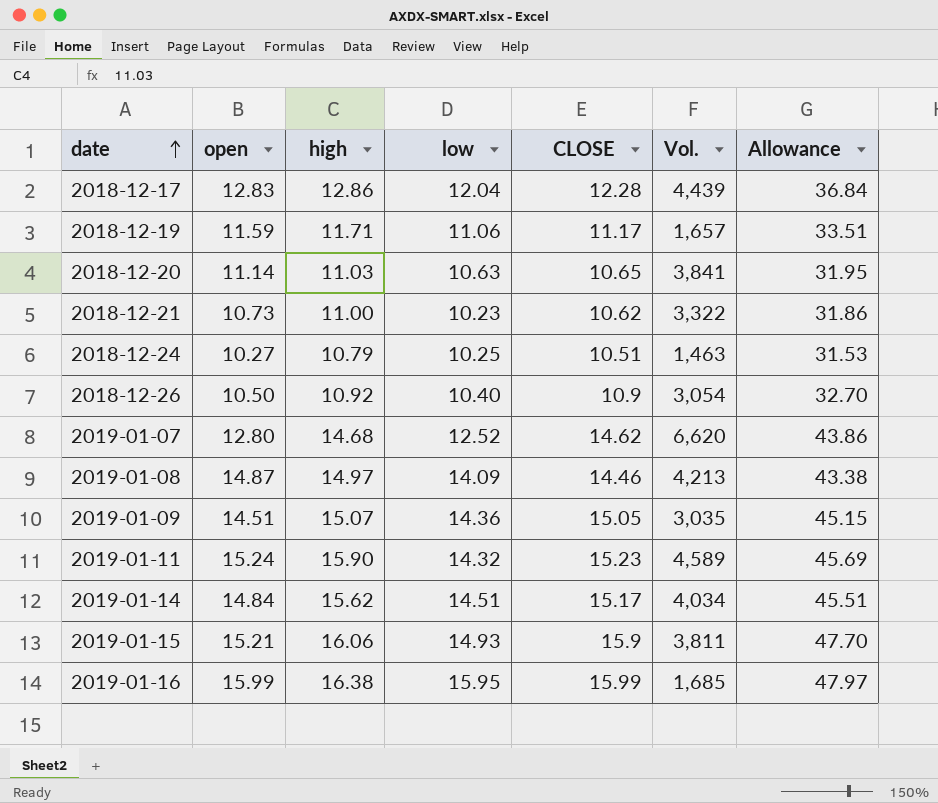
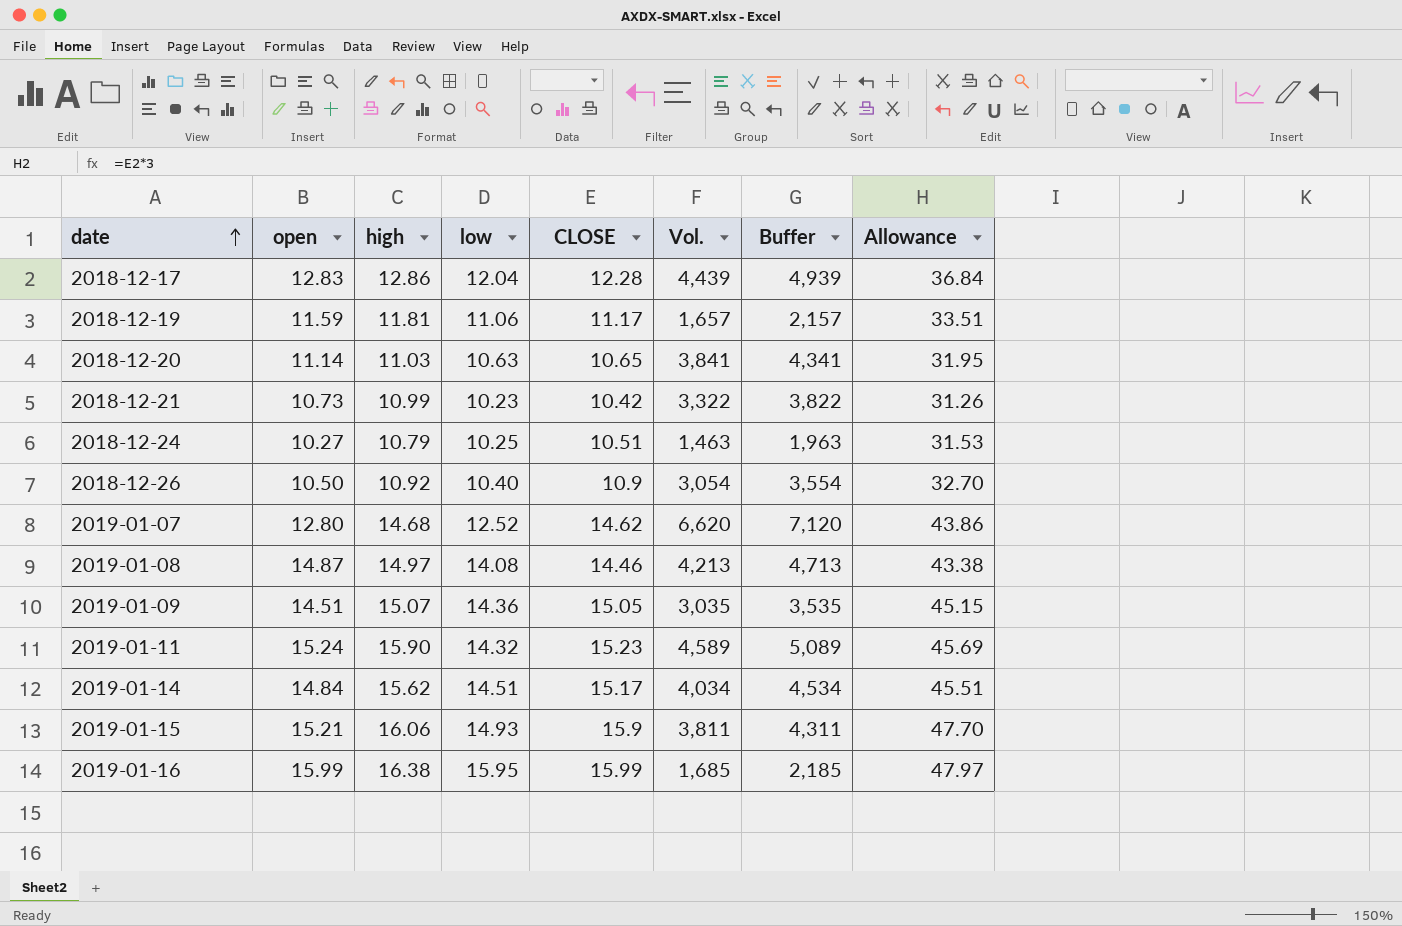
column Buffer | formula: none -> [Vol.] + 500
2018-12-19 | high: 11.71 -> 11.81
2018-12-21 | high: 11.00 -> 10.99
2018-12-21 | CLOSE: 10.62 -> 10.42
2018-12-21 | Allowance: 31.86 -> 31.26
2019-01-08 | low: 14.09 -> 14.08

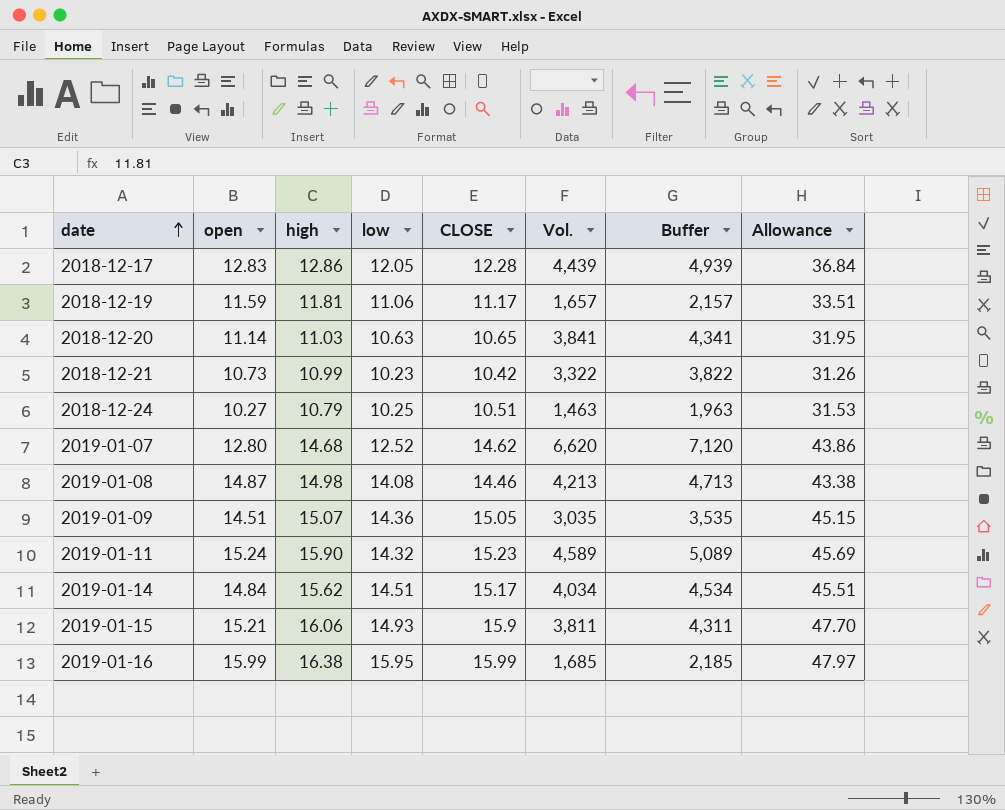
row 2018-12-26: 10.50 | 10.92 | 10.40 | 10.9 | 3,054 | 3,554 | 32.70 -> none
2018-12-17 | low: 12.04 -> 12.05
2019-01-08 | high: 14.97 -> 14.98

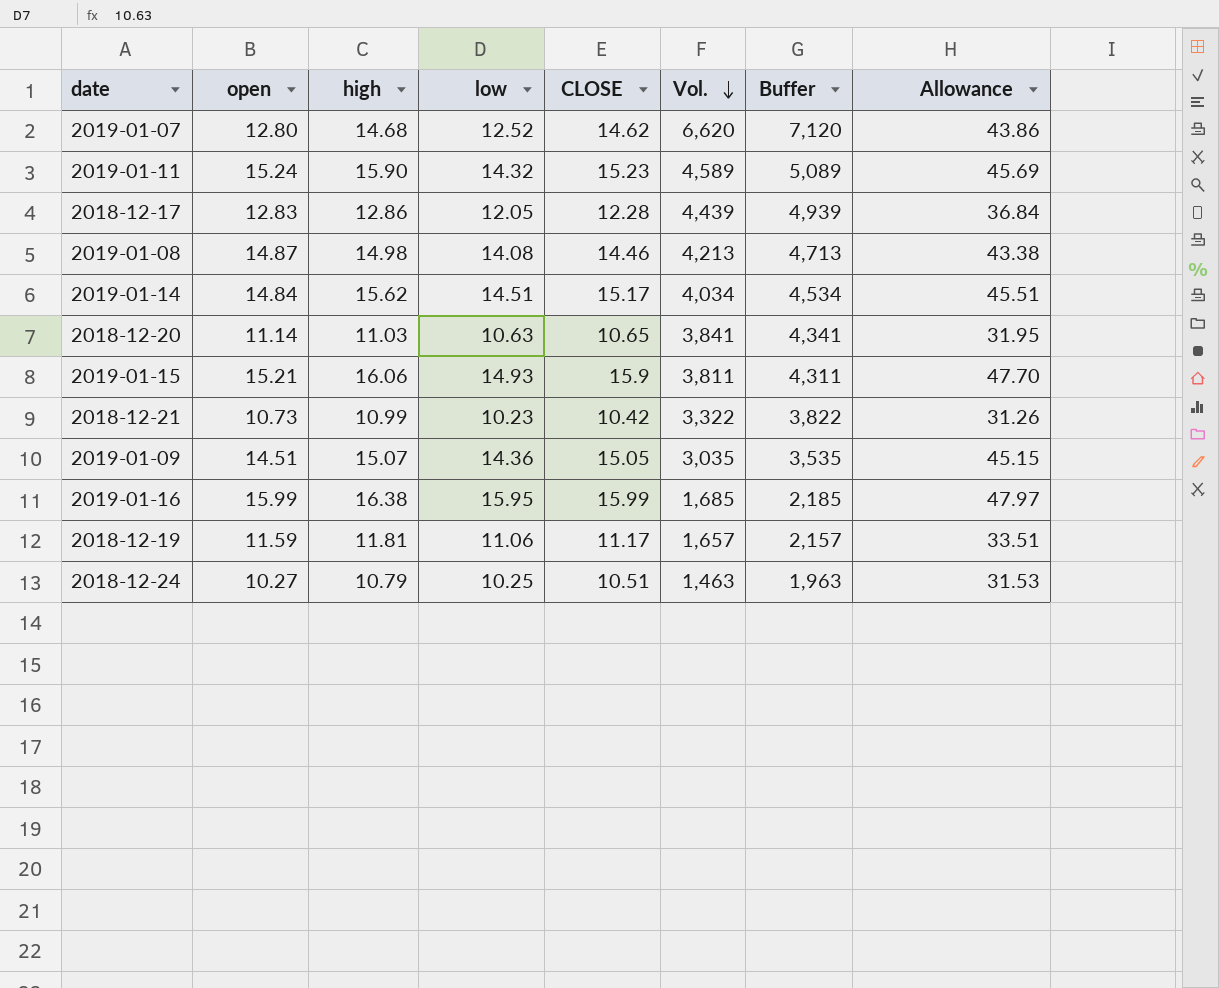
row order: date ascending -> Vol. descending

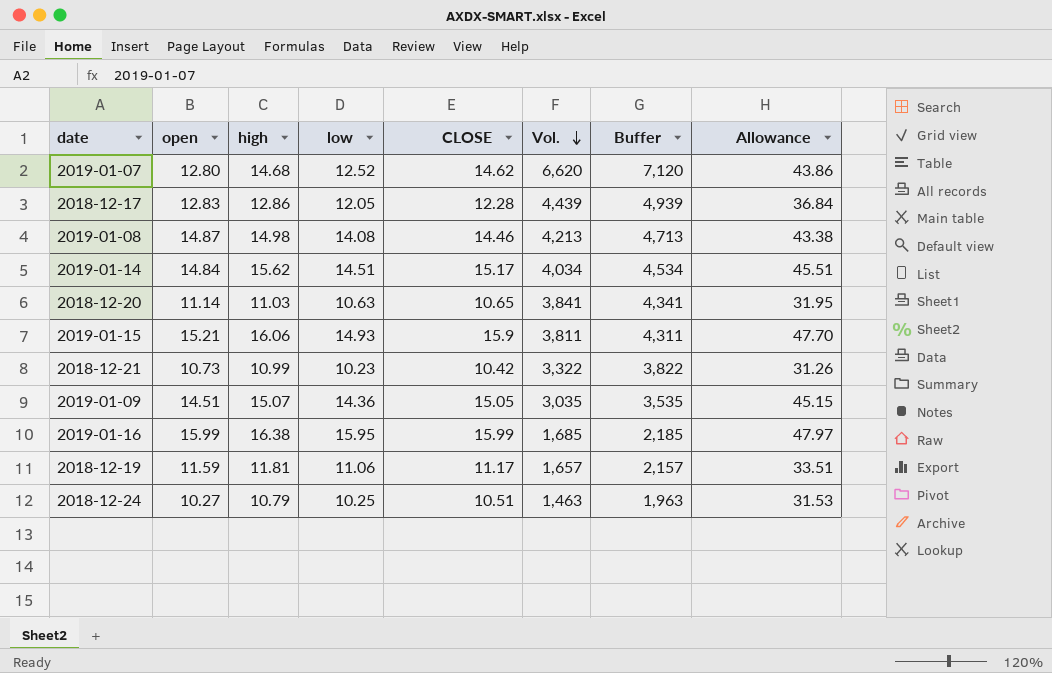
row 2019-01-11: 15.24 | 15.90 | 14.32 | 15.23 | 4,589 | 5,089 | 45.69 -> none

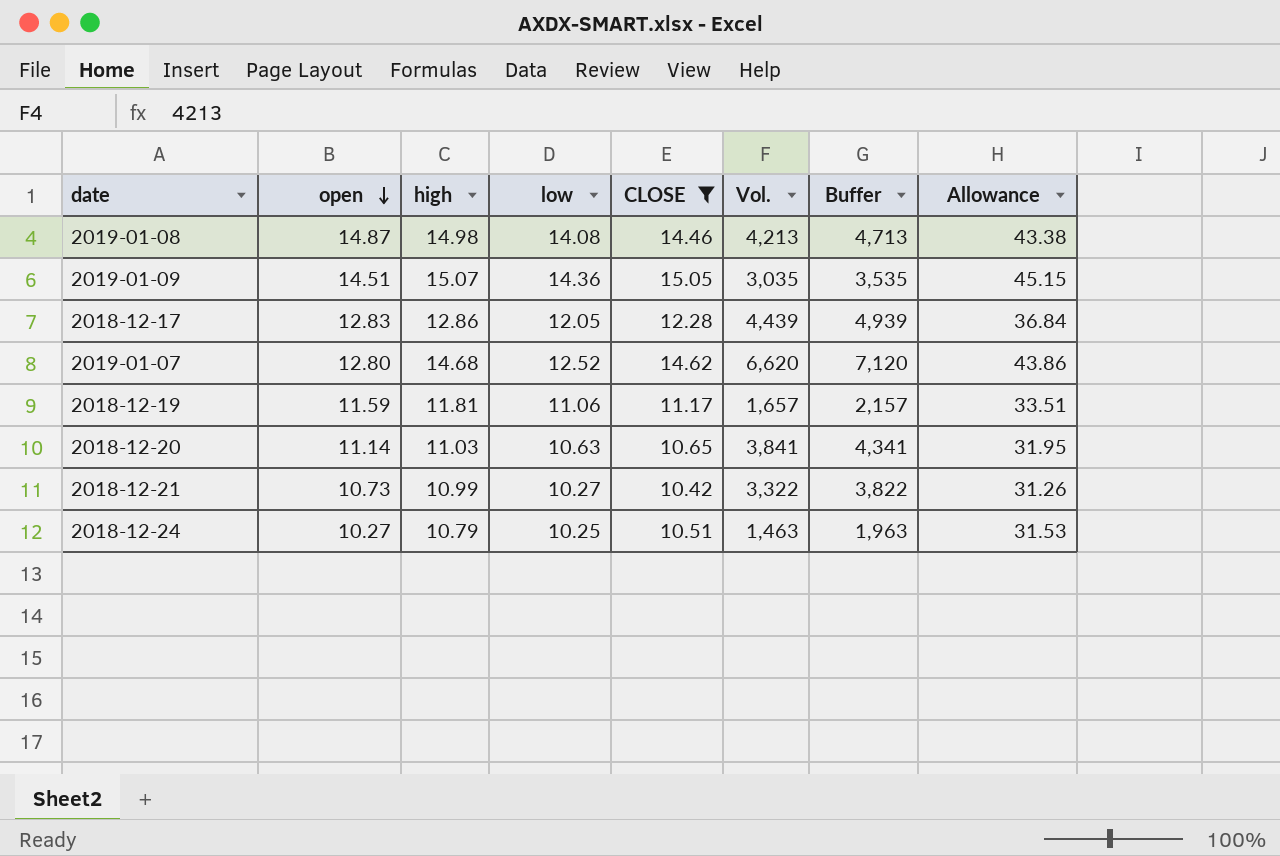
filter: none -> CLOSE <= 15.05
row order: Vol. descending -> open descending
2018-12-21 | low: 10.23 -> 10.27

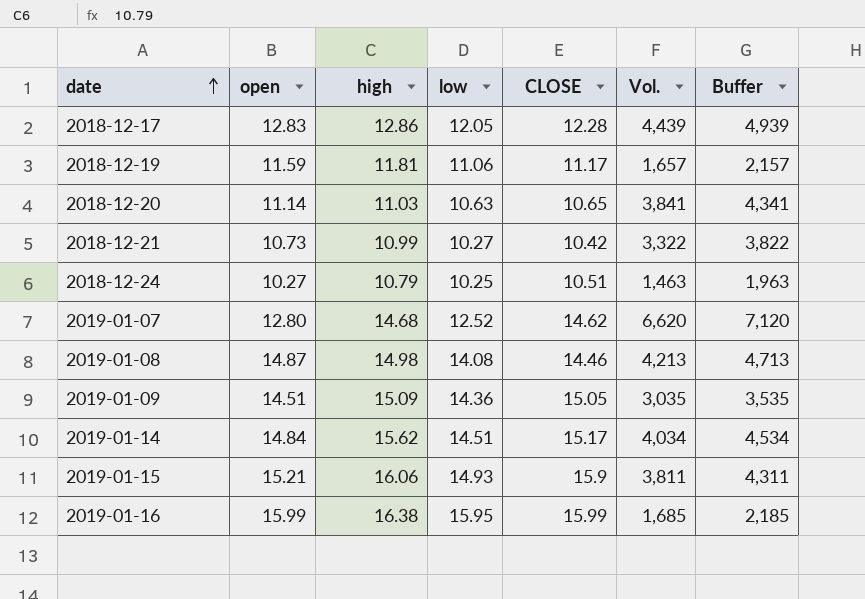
filter: CLOSE <= 15.05 -> none
row order: open descending -> date ascending
column Allowance | formula: [CLOSE] * 3 -> none
2019-01-09 | high: 15.07 -> 15.09

